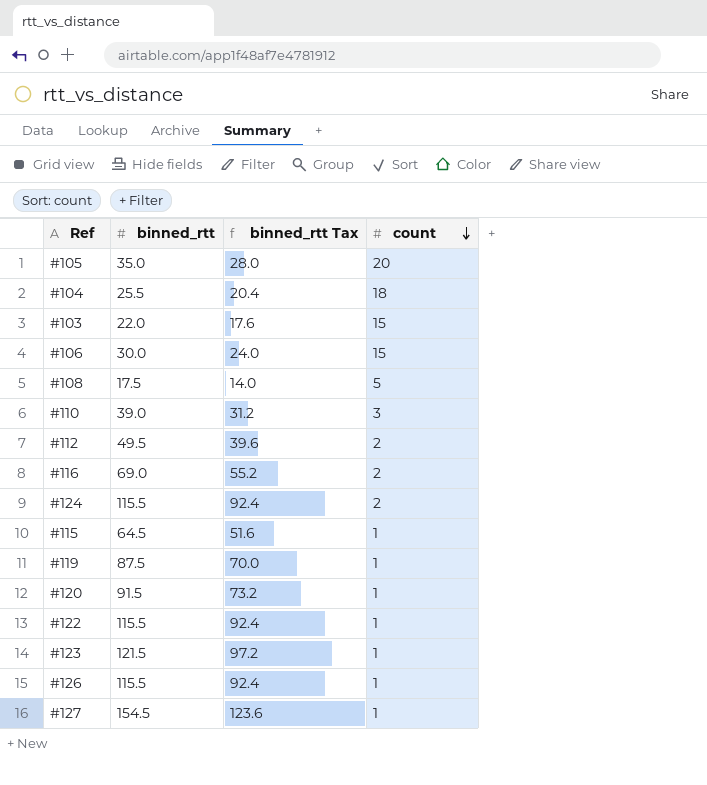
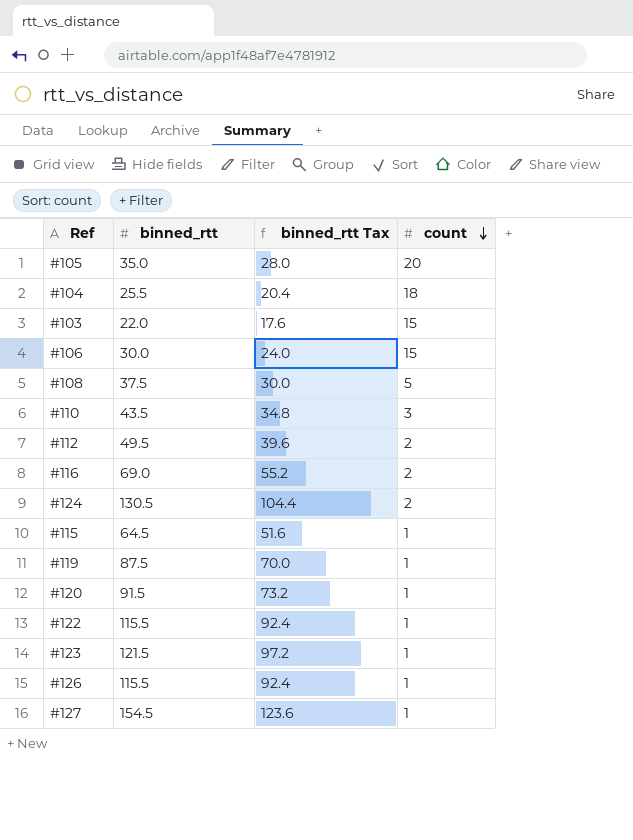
#108 | binned_rtt: 17.5 -> 37.5
#108 | binned_rtt Tax: 14.0 -> 30.0
#110 | binned_rtt: 39.0 -> 43.5
#110 | binned_rtt Tax: 31.2 -> 34.8
#124 | binned_rtt: 115.5 -> 130.5
#124 | binned_rtt Tax: 92.4 -> 104.4

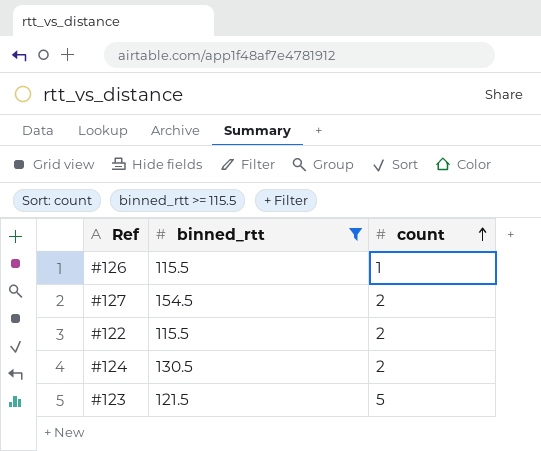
filter: none -> binned_rtt >= 115.5
row order: count descending -> count ascending
column binned_rtt Tax | formula: [binned_rtt] * 0.8 -> none
#127 | count: 1 -> 2
#122 | count: 1 -> 2
#123 | count: 1 -> 5

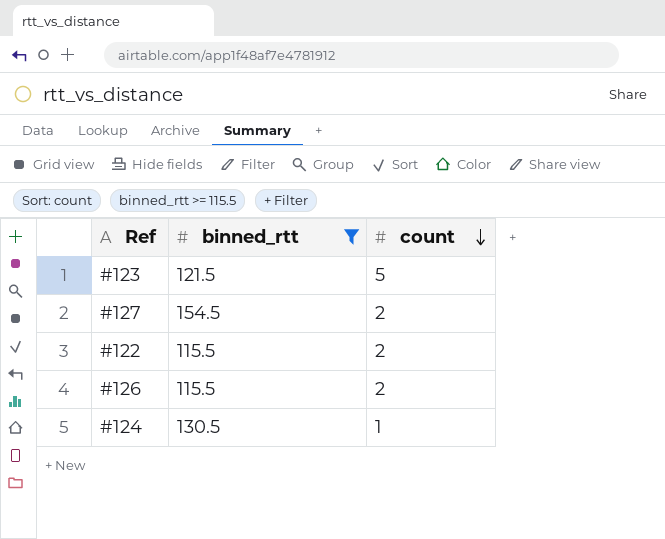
row order: count ascending -> count descending
#126 | count: 1 -> 2
#124 | count: 2 -> 1

